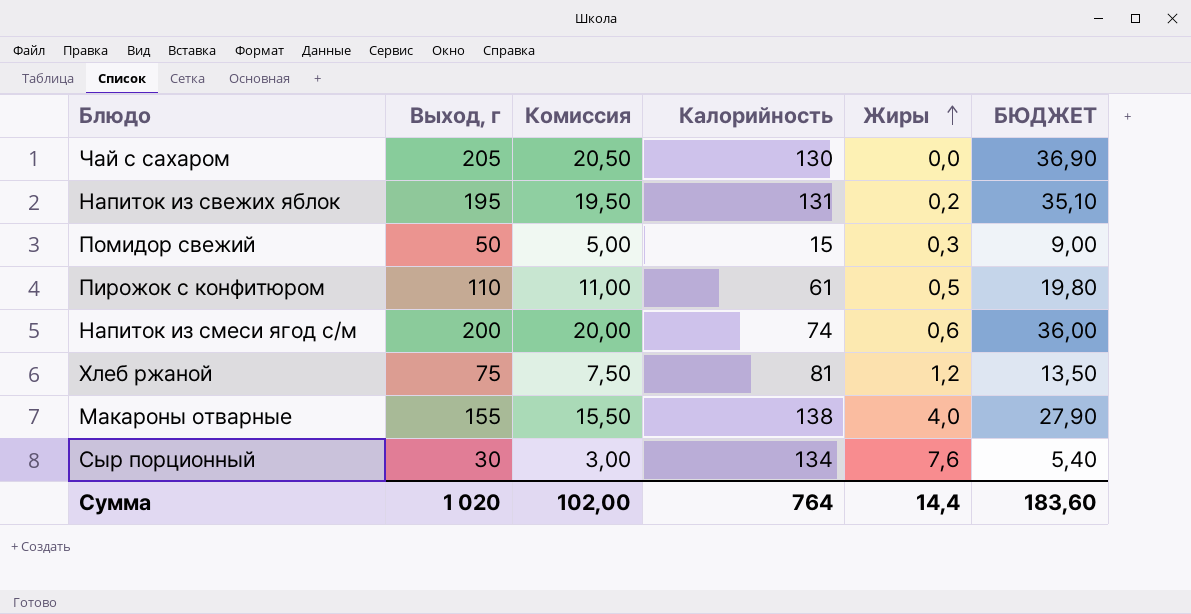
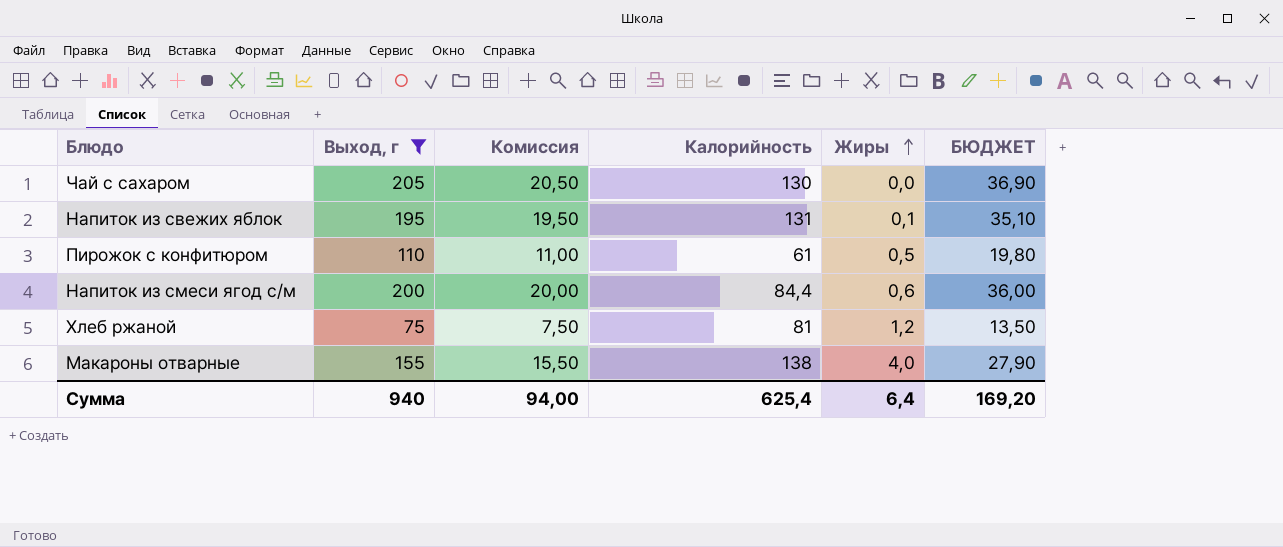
filter: none -> Выход, г >= 75
Напиток из свежих яблок | Жиры: 0,2 -> 0,1
Напиток из смеси ягод с/м | Калорийность: 74 -> 84,4
Сумма | Выход, г: 1 020 -> 940
Сумма | Комиссия: 102,00 -> 94,00
Сумма | Калорийность: 764 -> 625,4
Сумма | Жиры: 14,4 -> 6,4
Сумма | БЮДЖЕТ: 183,60 -> 169,20

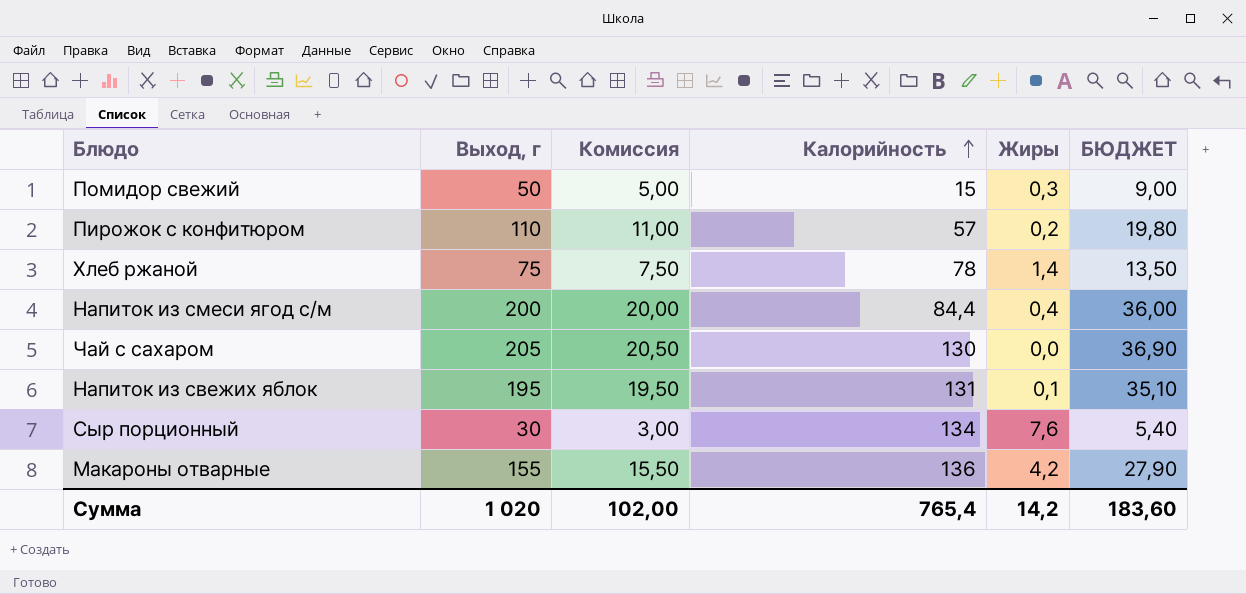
filter: Выход, г >= 75 -> none
row order: Жиры ascending -> Калорийность ascending
Пирожок с конфитюром | Калорийность: 61 -> 57
Пирожок с конфитюром | Жиры: 0,5 -> 0,2
Хлеб ржаной | Калорийность: 81 -> 78
Хлеб ржаной | Жиры: 1,2 -> 1,4
Напиток из смеси ягод с/м | Жиры: 0,6 -> 0,4
Макароны отварные | Калорийность: 138 -> 136
Макароны отварные | Жиры: 4,0 -> 4,2
Сумма | Выход, г: 940 -> 1 020
Сумма | Комиссия: 94,00 -> 102,00
Сумма | Калорийность: 625,4 -> 765,4
Сумма | Жиры: 6,4 -> 14,2
Сумма | БЮДЖЕТ: 169,20 -> 183,60

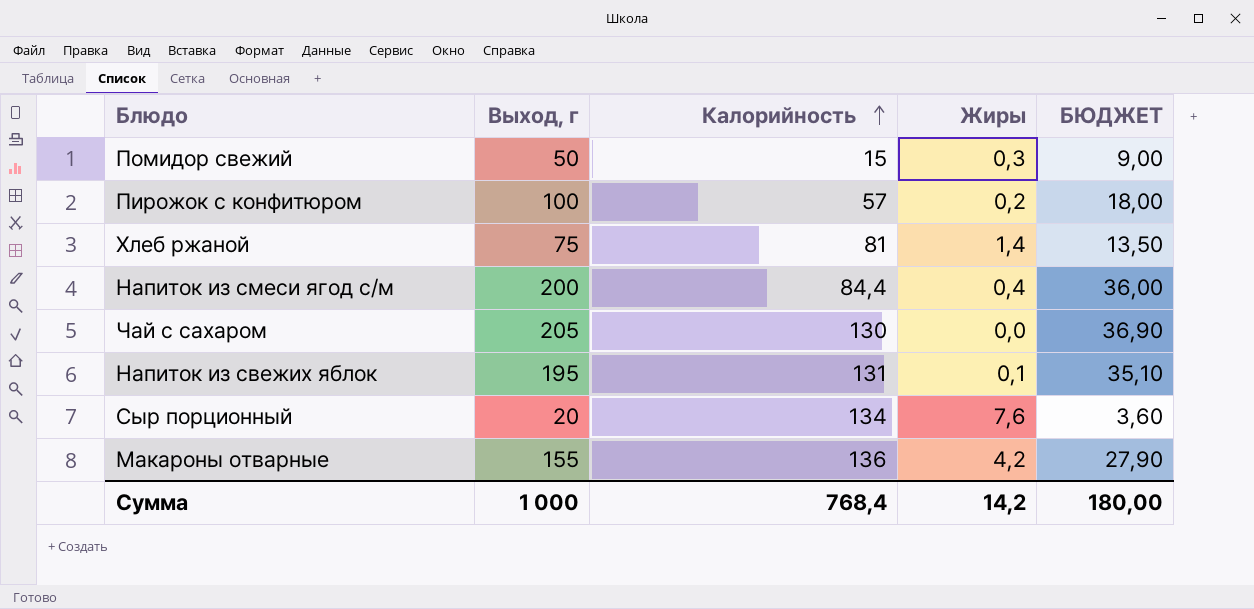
column Комиссия | formula: [Выход, г] * 0,1 -> none
Пирожок с конфитюром | Выход, г: 110 -> 100
Пирожок с конфитюром | БЮДЖЕТ: 19,80 -> 18,00
Хлеб ржаной | Калорийность: 78 -> 81
Сыр порционный | Выход, г: 30 -> 20
Сыр порционный | БЮДЖЕТ: 5,40 -> 3,60
Сумма | Выход, г: 1 020 -> 1 000
Сумма | Калорийность: 765,4 -> 768,4
Сумма | БЮДЖЕТ: 183,60 -> 180,00

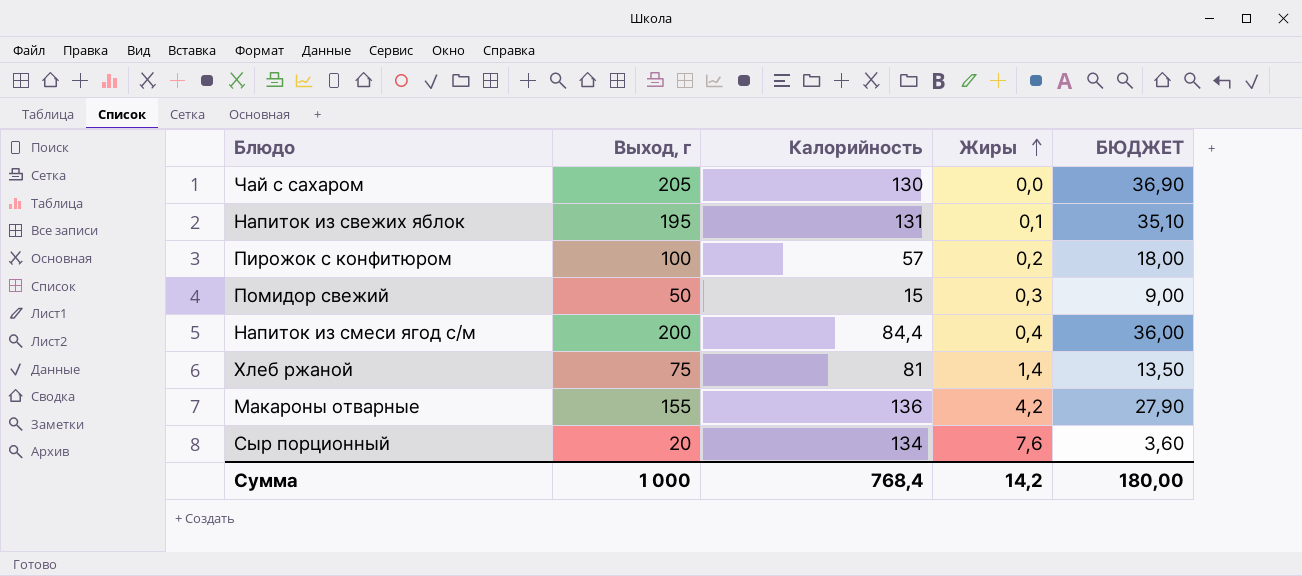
row order: Калорийность ascending -> Жиры ascending

